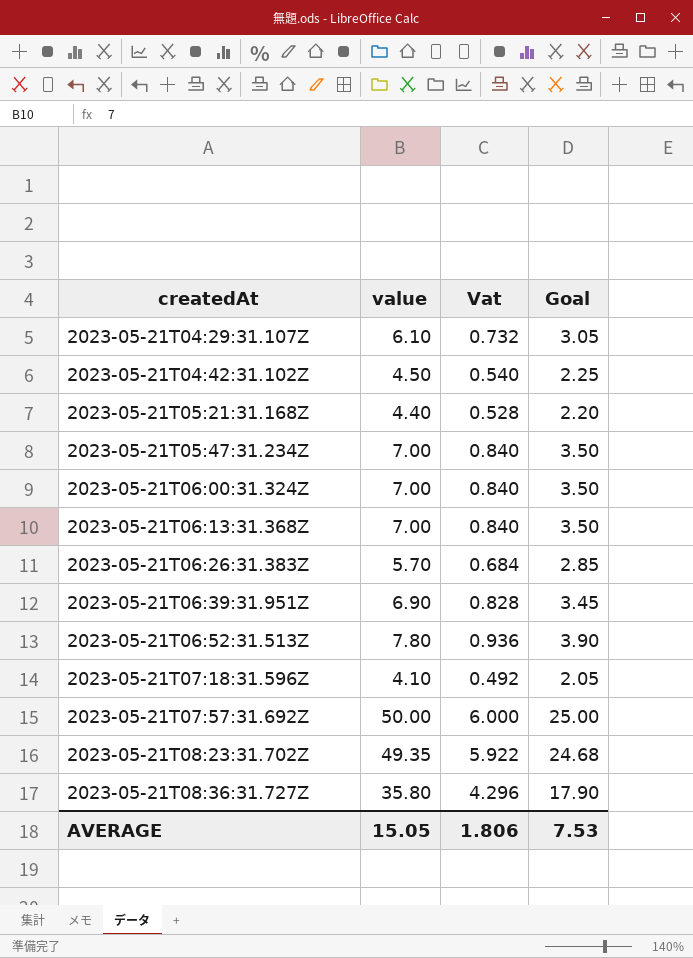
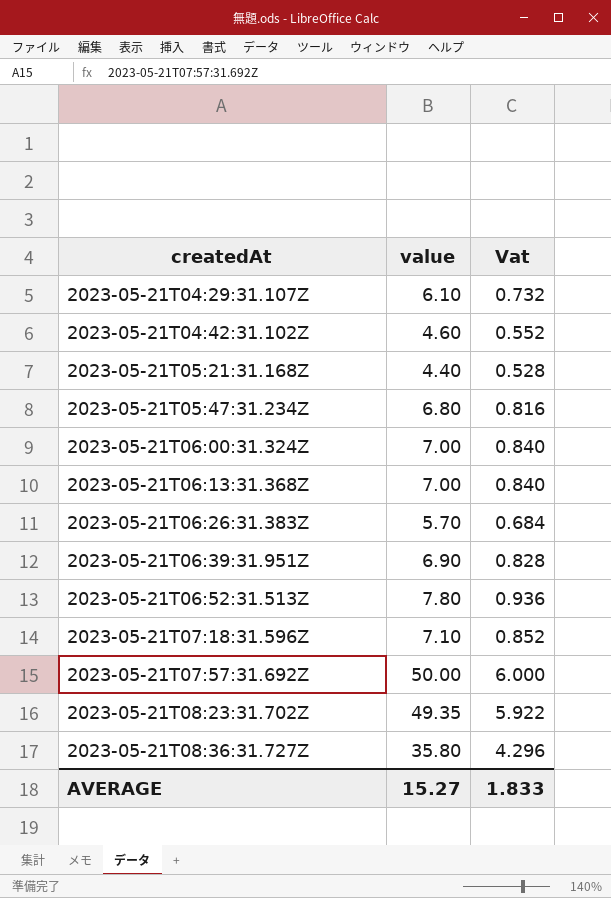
column Goal | formula: [value] * 0.5 -> none
2023-05-21T04:42:31.102Z | value: 4.50 -> 4.60
2023-05-21T04:42:31.102Z | Vat: 0.540 -> 0.552
2023-05-21T05:47:31.234Z | value: 7.00 -> 6.80
2023-05-21T05:47:31.234Z | Vat: 0.840 -> 0.816
2023-05-21T07:18:31.596Z | value: 4.10 -> 7.10
2023-05-21T07:18:31.596Z | Vat: 0.492 -> 0.852
AVERAGE | value: 15.05 -> 15.27
AVERAGE | Vat: 1.806 -> 1.833

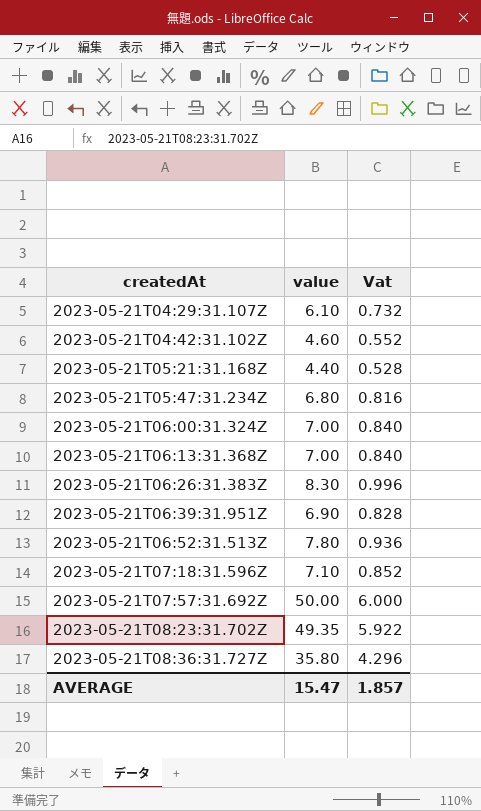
2023-05-21T06:26:31.383Z | value: 5.70 -> 8.30
2023-05-21T06:26:31.383Z | Vat: 0.684 -> 0.996
AVERAGE | value: 15.27 -> 15.47
AVERAGE | Vat: 1.833 -> 1.857

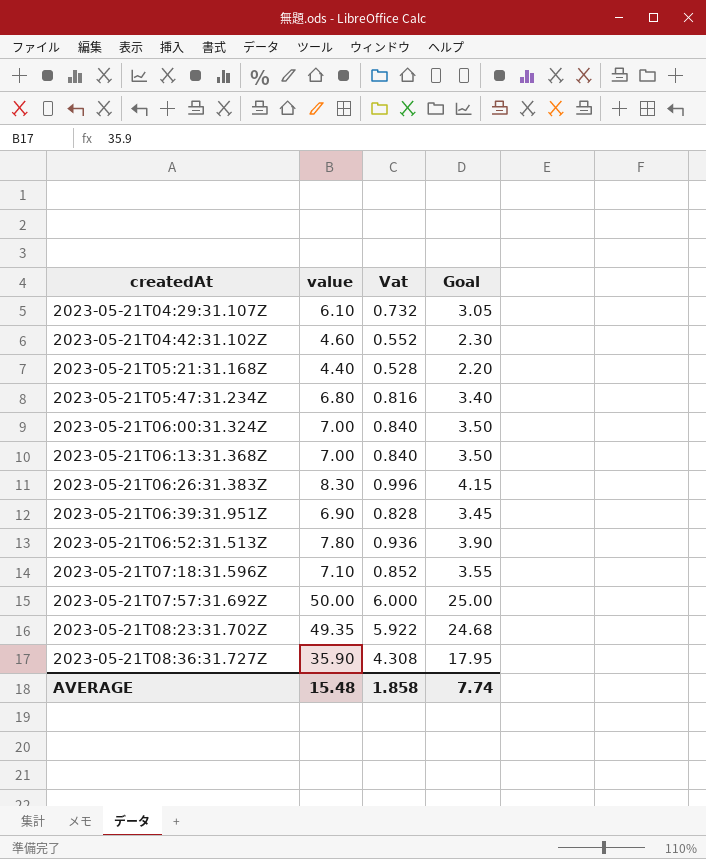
column Goal | formula: none -> [value] * 0.5
2023-05-21T08:36:31.727Z | value: 35.80 -> 35.90
2023-05-21T08:36:31.727Z | Vat: 4.296 -> 4.308
AVERAGE | value: 15.47 -> 15.48
AVERAGE | Vat: 1.857 -> 1.858

